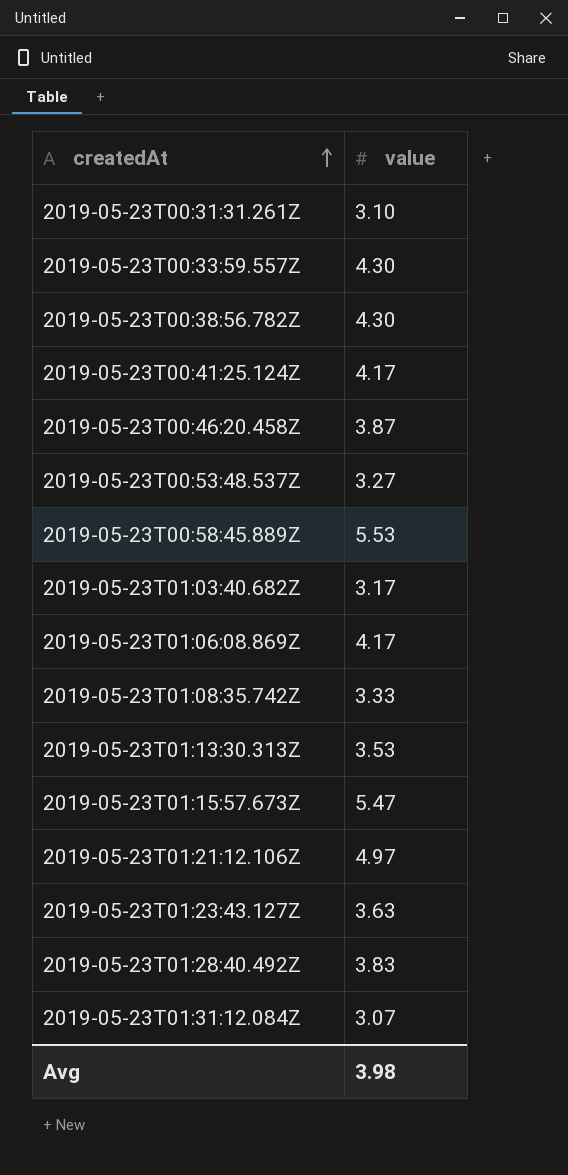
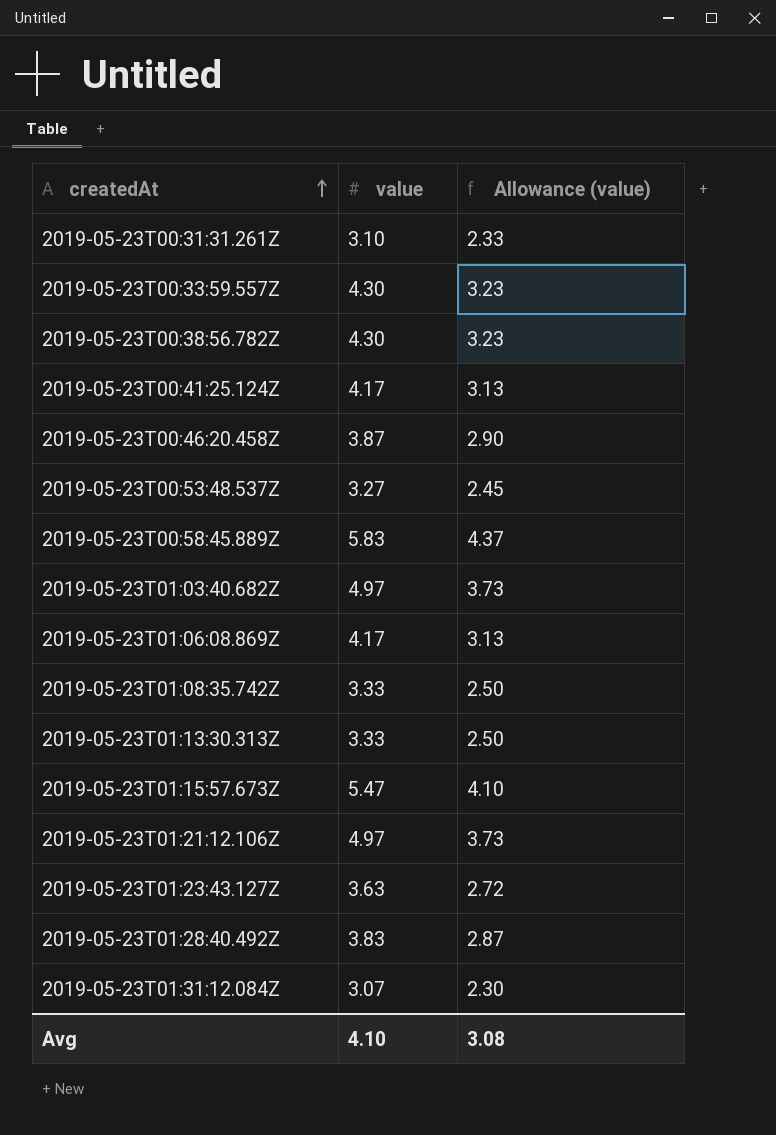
column Allowance (value) | formula: none -> [value] * 0.75
2019-05-23T00:58:45.889Z | value: 5.53 -> 5.83
2019-05-23T01:03:40.682Z | value: 3.17 -> 4.97
2019-05-23T01:13:30.313Z | value: 3.53 -> 3.33
Avg | value: 3.98 -> 4.10

